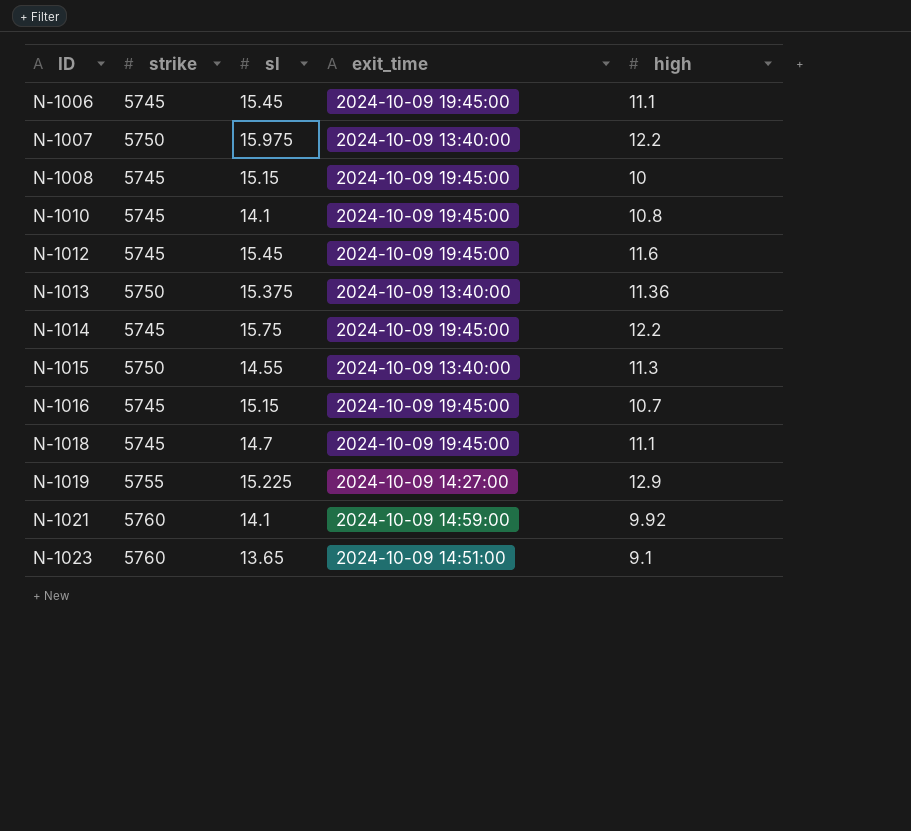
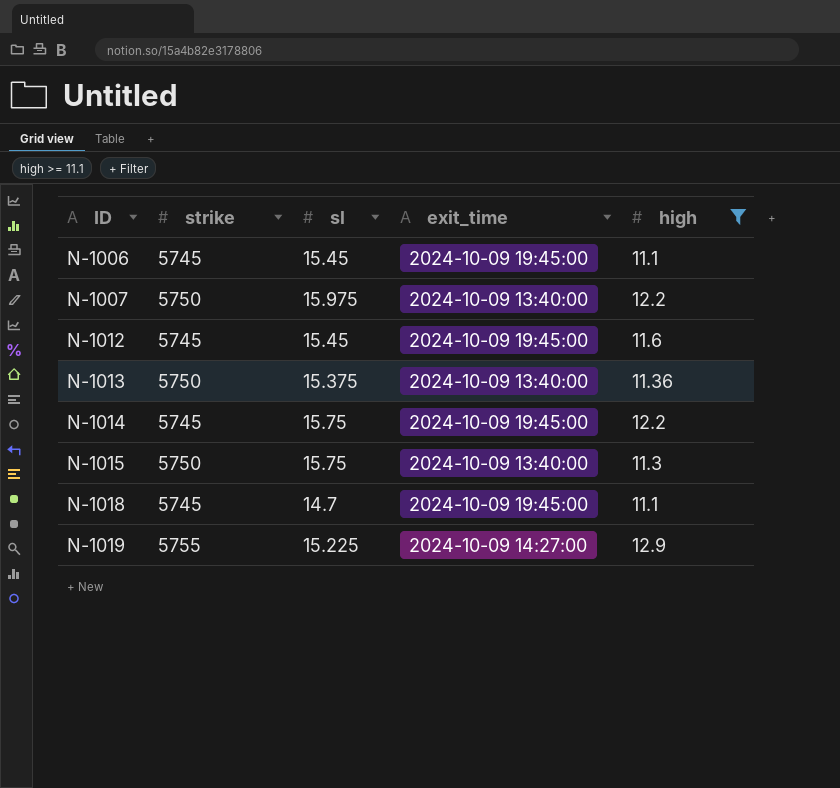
filter: none -> high >= 11.1
N-1015 | sl: 14.55 -> 15.75

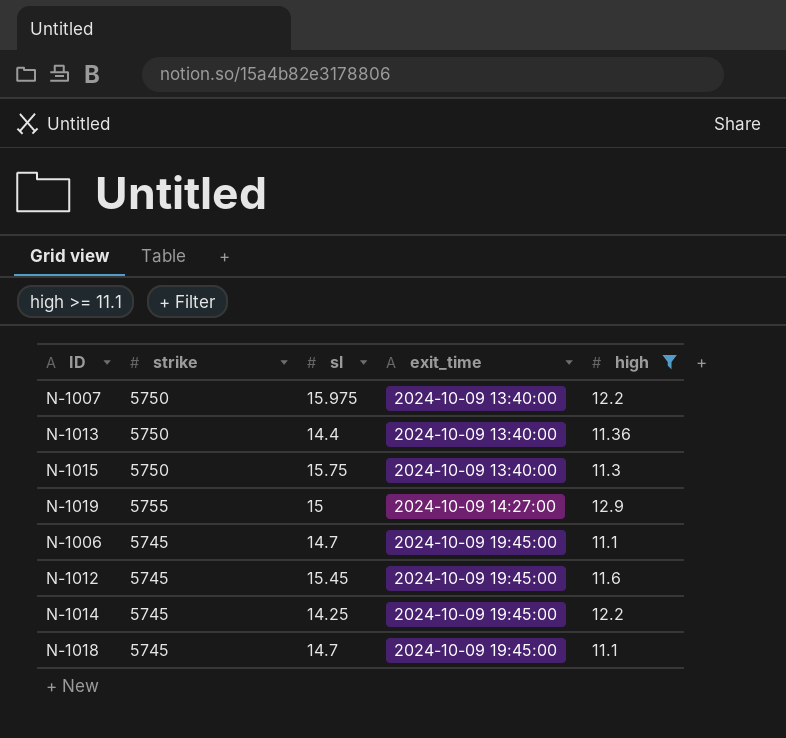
row order: ID ascending -> exit_time ascending
N-1013 | sl: 15.375 -> 14.4
N-1019 | sl: 15.225 -> 15
N-1006 | sl: 15.45 -> 14.7
N-1014 | sl: 15.75 -> 14.25

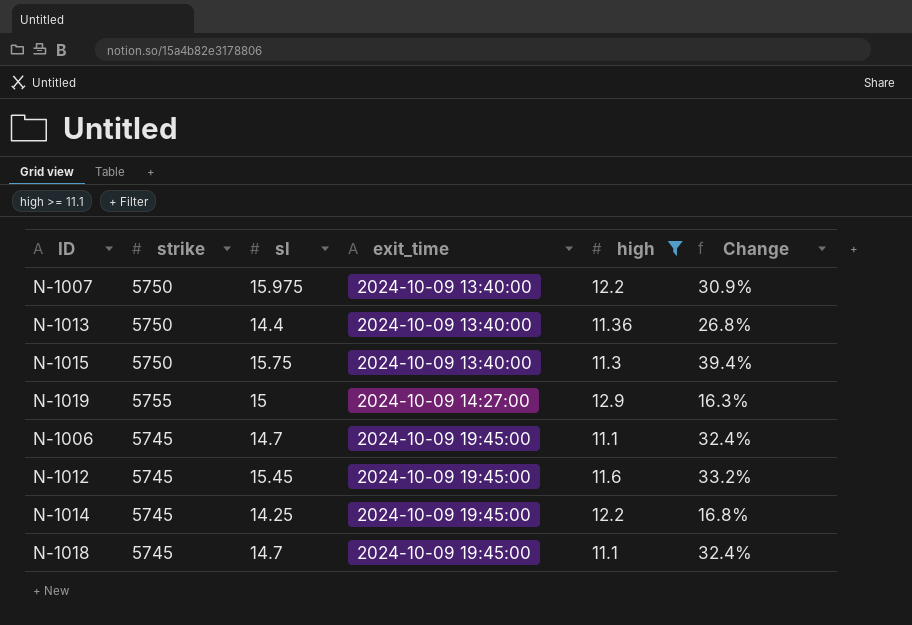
column Change | formula: none -> ([sl] - [high]) / [high]

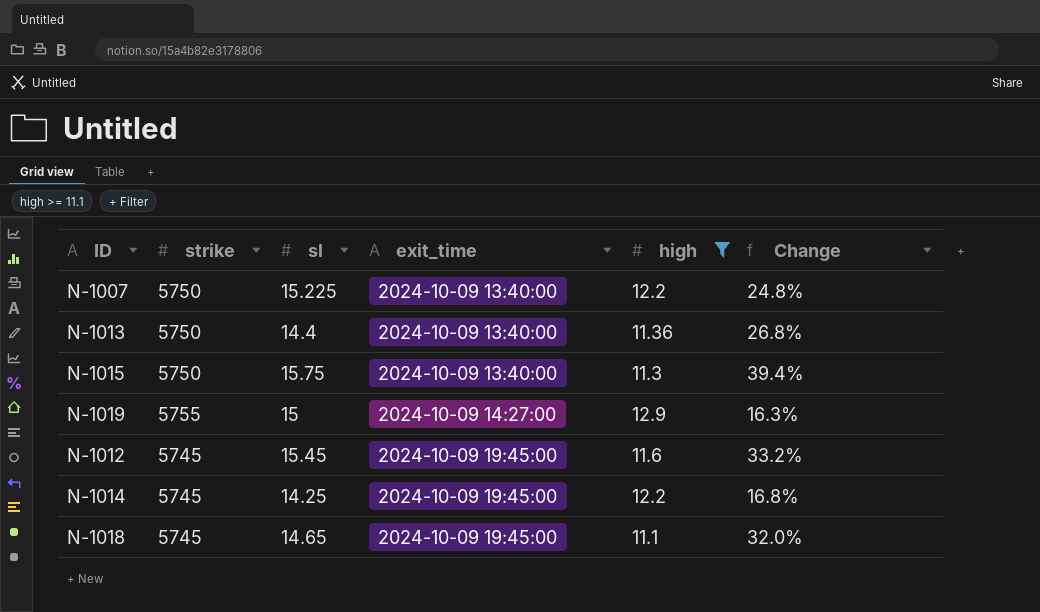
row N-1006: 5745 | 14.7 | 2024-10-09 19:45:00 | 11.1 | 32.4% -> none
N-1007 | sl: 15.975 -> 15.225
N-1007 | Change: 30.9% -> 24.8%
N-1018 | sl: 14.7 -> 14.65
N-1018 | Change: 32.4% -> 32.0%

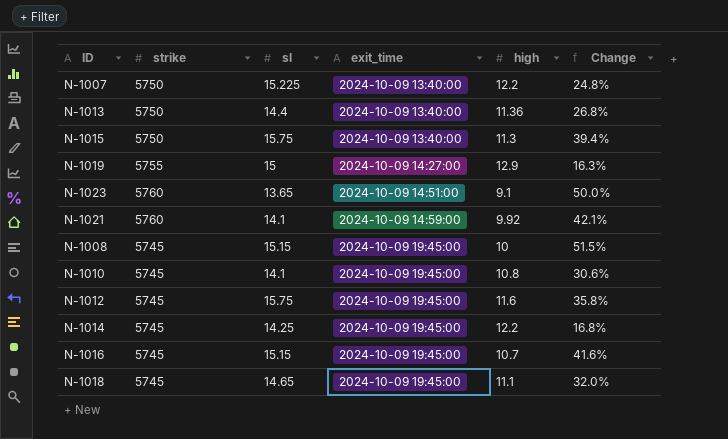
filter: high >= 11.1 -> none
N-1012 | sl: 15.45 -> 15.75
N-1012 | Change: 33.2% -> 35.8%

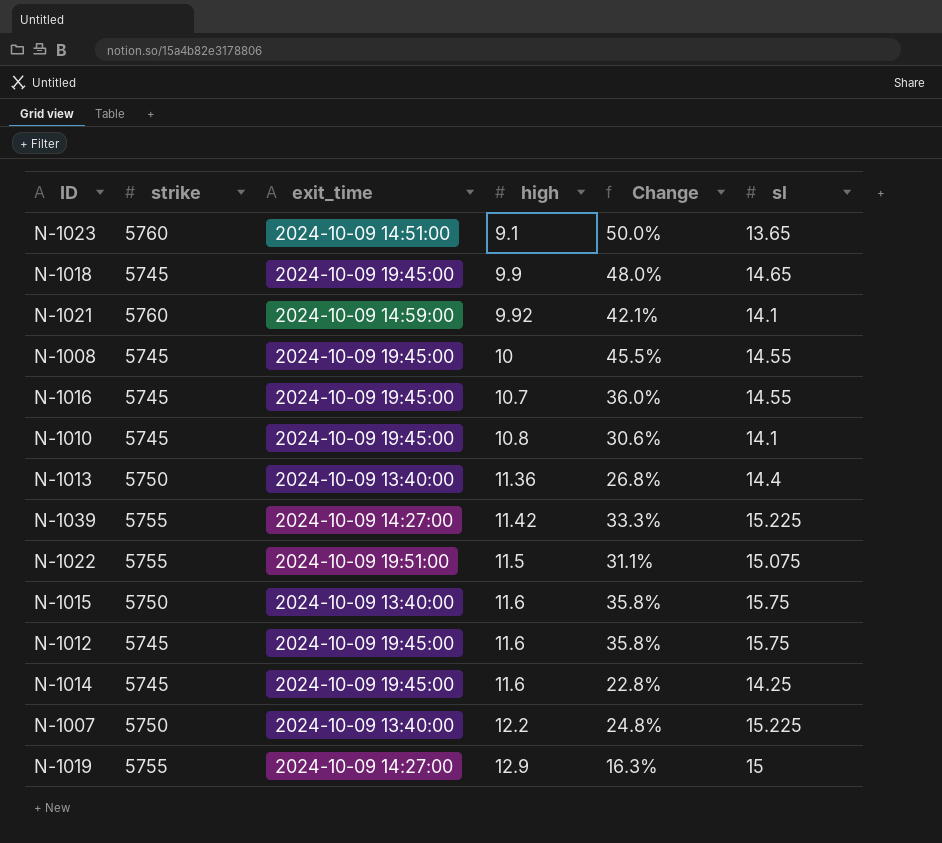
row order: exit_time ascending -> high ascending
column sl | position: 3 -> 6
N-1018 | high: 11.1 -> 9.9
N-1018 | Change: 32.0% -> 48.0%
N-1008 | Change: 51.5% -> 45.5%
N-1008 | sl: 15.15 -> 14.55
N-1016 | Change: 41.6% -> 36.0%
N-1016 | sl: 15.15 -> 14.55
row N-1039: none -> 5755 | 2024-10-09 14:27:00 | 11.42 | 33.3% | 15.225
row N-1022: none -> 5755 | 2024-10-09 19:51:00 | 11.5 | 31.1% | 15.075
N-1015 | high: 11.3 -> 11.6
N-1015 | Change: 39.4% -> 35.8%
N-1014 | high: 12.2 -> 11.6
N-1014 | Change: 16.8% -> 22.8%

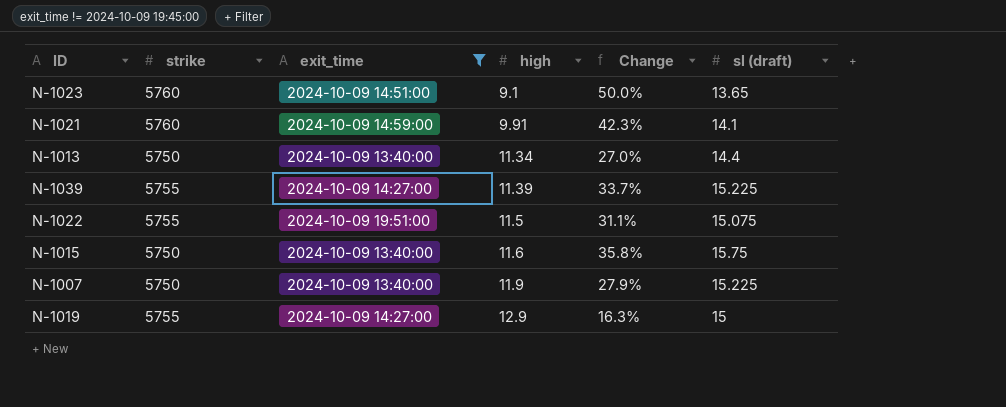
filter: none -> exit_time != 2024-10-09 19:45:00
column name: sl -> sl (draft)
N-1021 | high: 9.92 -> 9.91
N-1021 | Change: 42.1% -> 42.3%
N-1013 | high: 11.36 -> 11.34
N-1013 | Change: 26.8% -> 27.0%
N-1039 | high: 11.42 -> 11.39
N-1039 | Change: 33.3% -> 33.7%
N-1007 | high: 12.2 -> 11.9
N-1007 | Change: 24.8% -> 27.9%

